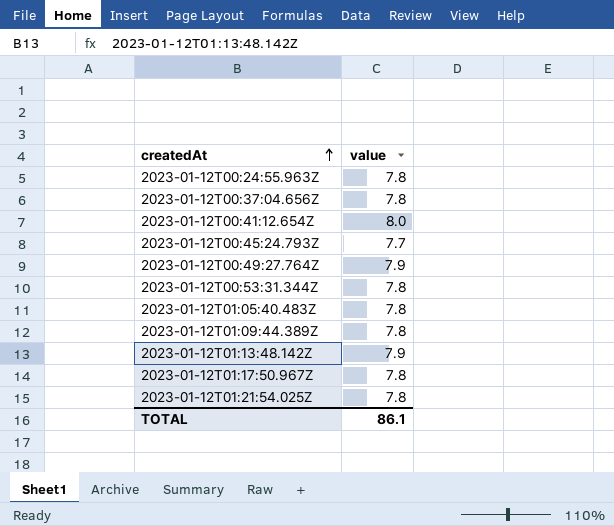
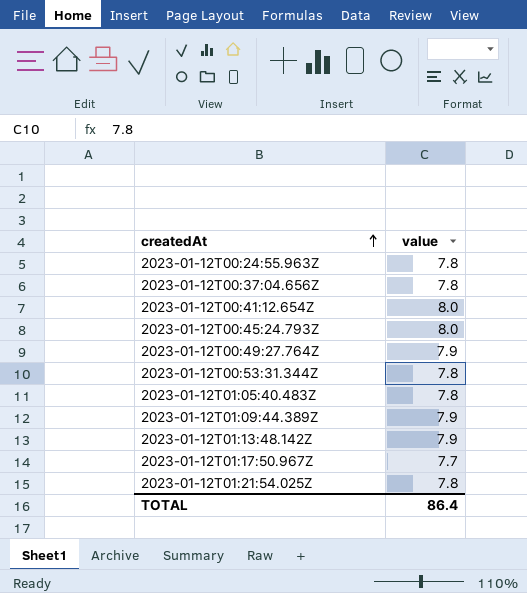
2023-01-12T00:45:24.793Z | value: 7.7 -> 8.0
2023-01-12T01:09:44.389Z | value: 7.8 -> 7.9
2023-01-12T01:17:50.967Z | value: 7.8 -> 7.7
TOTAL | value: 86.1 -> 86.4

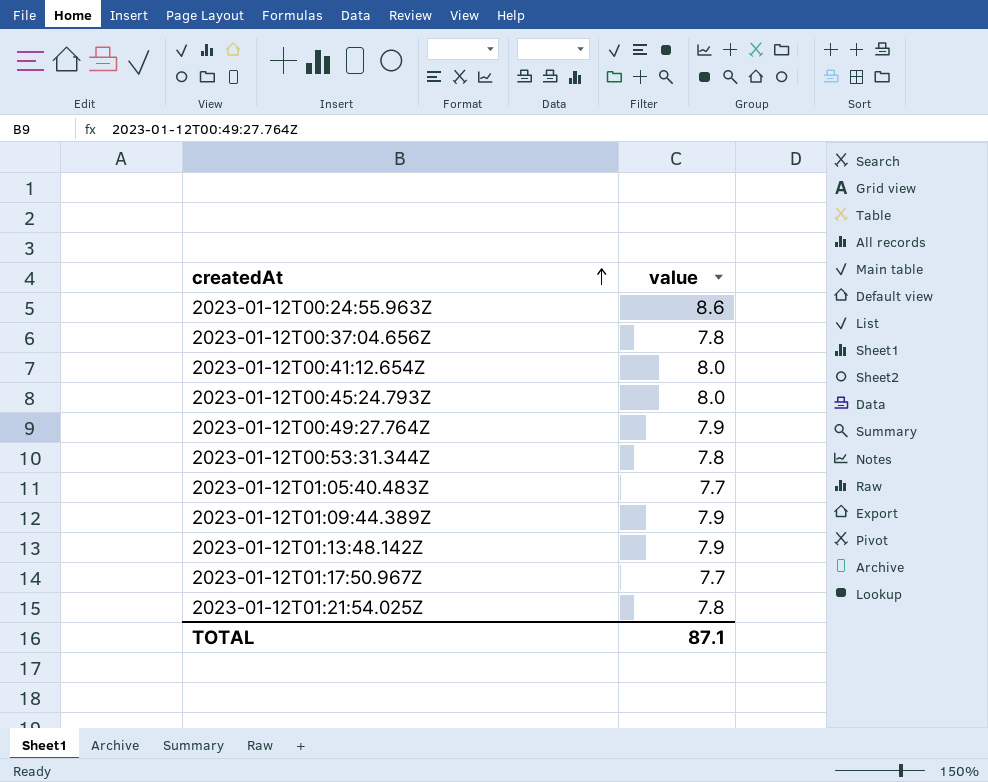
2023-01-12T00:24:55.963Z | value: 7.8 -> 8.6
2023-01-12T01:05:40.483Z | value: 7.8 -> 7.7
TOTAL | value: 86.4 -> 87.1

